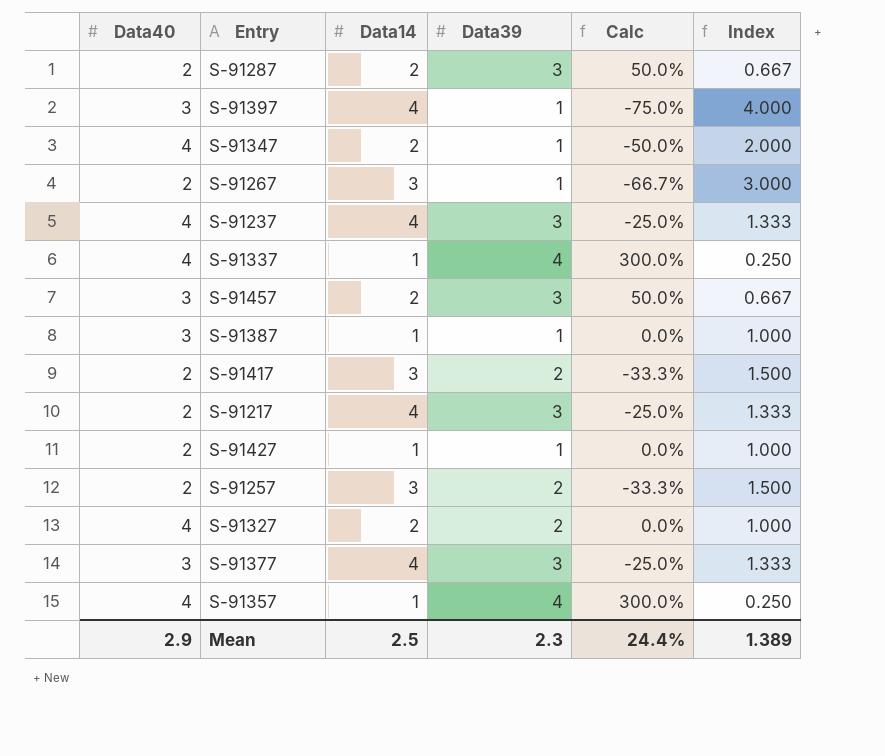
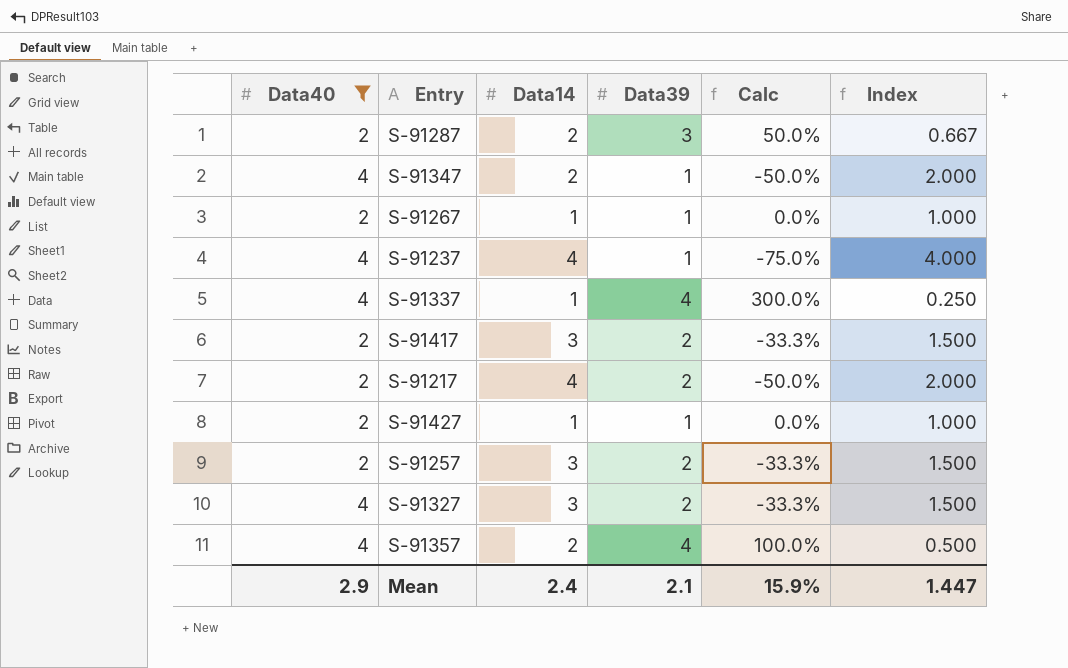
filter: none -> Data40 != 3
S-91267 | Data14: 3 -> 1
S-91267 | Calc: -66.7% -> 0.0%
S-91267 | Index: 3.000 -> 1.000
S-91237 | Data39: 3 -> 1
S-91237 | Calc: -25.0% -> -75.0%
S-91237 | Index: 1.333 -> 4.000
S-91217 | Data39: 3 -> 2
S-91217 | Calc: -25.0% -> -50.0%
S-91217 | Index: 1.333 -> 2.000
S-91327 | Data14: 2 -> 3
S-91327 | Calc: 0.0% -> -33.3%
S-91327 | Index: 1.000 -> 1.500
S-91357 | Data14: 1 -> 2
S-91357 | Calc: 300.0% -> 100.0%
S-91357 | Index: 0.250 -> 0.500
Mean | Data14: 2.5 -> 2.4
Mean | Data39: 2.3 -> 2.1
Mean | Calc: 24.4% -> 15.9%
Mean | Index: 1.389 -> 1.447

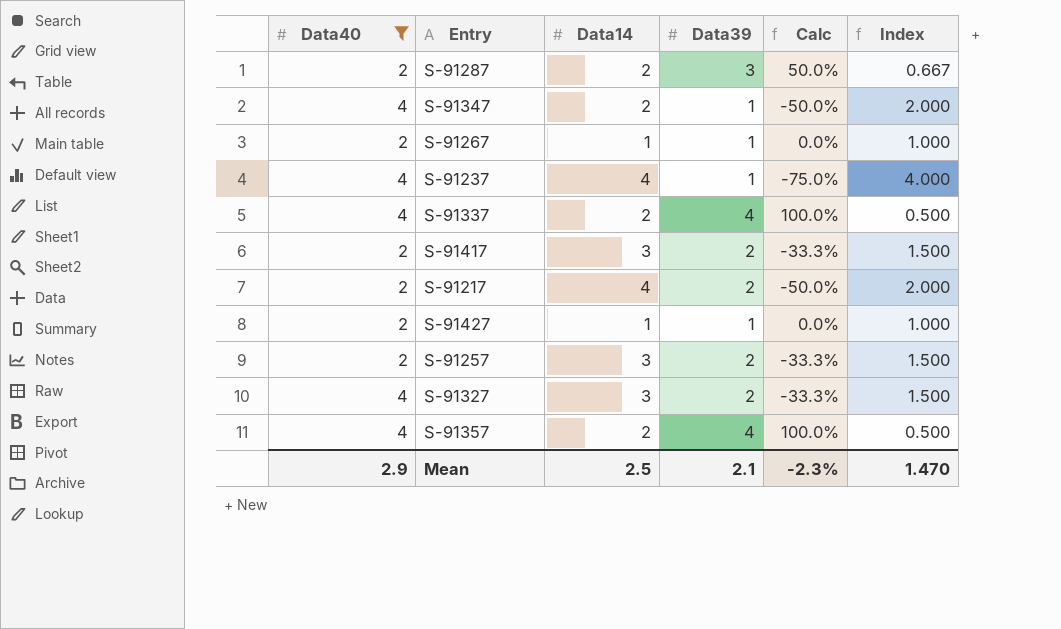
S-91337 | Data14: 1 -> 2
S-91337 | Calc: 300.0% -> 100.0%
S-91337 | Index: 0.250 -> 0.500
Mean | Data14: 2.4 -> 2.5
Mean | Calc: 15.9% -> -2.3%
Mean | Index: 1.447 -> 1.470

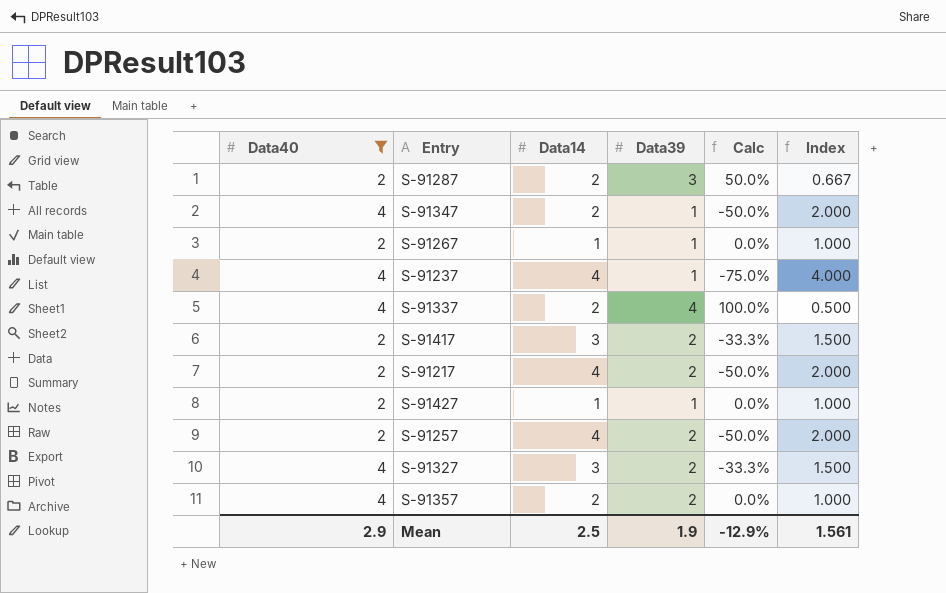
S-91257 | Data14: 3 -> 4
S-91257 | Calc: -33.3% -> -50.0%
S-91257 | Index: 1.500 -> 2.000
S-91357 | Data39: 4 -> 2
S-91357 | Calc: 100.0% -> 0.0%
S-91357 | Index: 0.500 -> 1.000
Mean | Data39: 2.1 -> 1.9
Mean | Calc: -2.3% -> -12.9%
Mean | Index: 1.470 -> 1.561

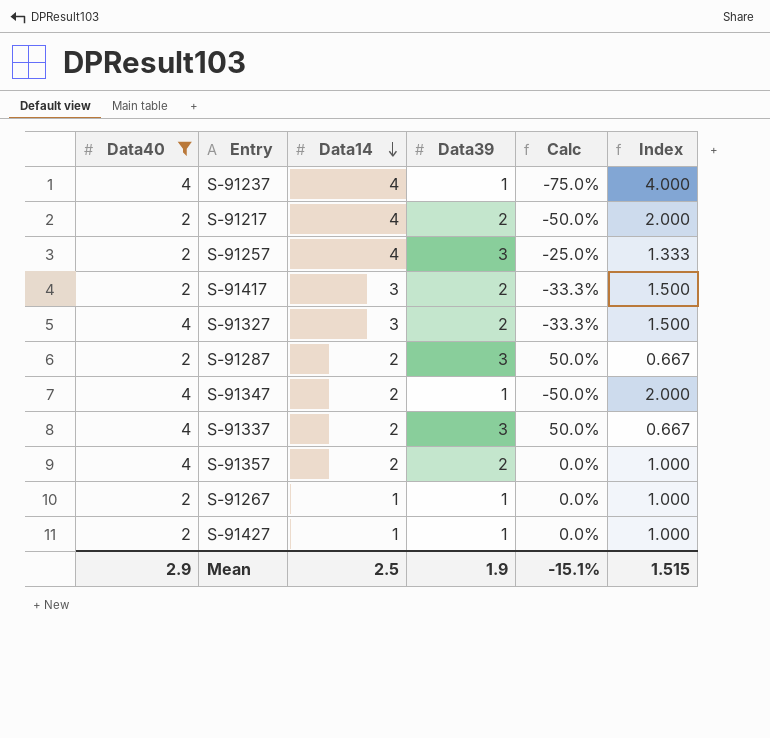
row order: none -> Data14 descending
S-91257 | Data39: 2 -> 3
S-91257 | Calc: -50.0% -> -25.0%
S-91257 | Index: 2.000 -> 1.333
S-91337 | Data39: 4 -> 3
S-91337 | Calc: 100.0% -> 50.0%
S-91337 | Index: 0.500 -> 0.667
Mean | Calc: -12.9% -> -15.1%
Mean | Index: 1.561 -> 1.515

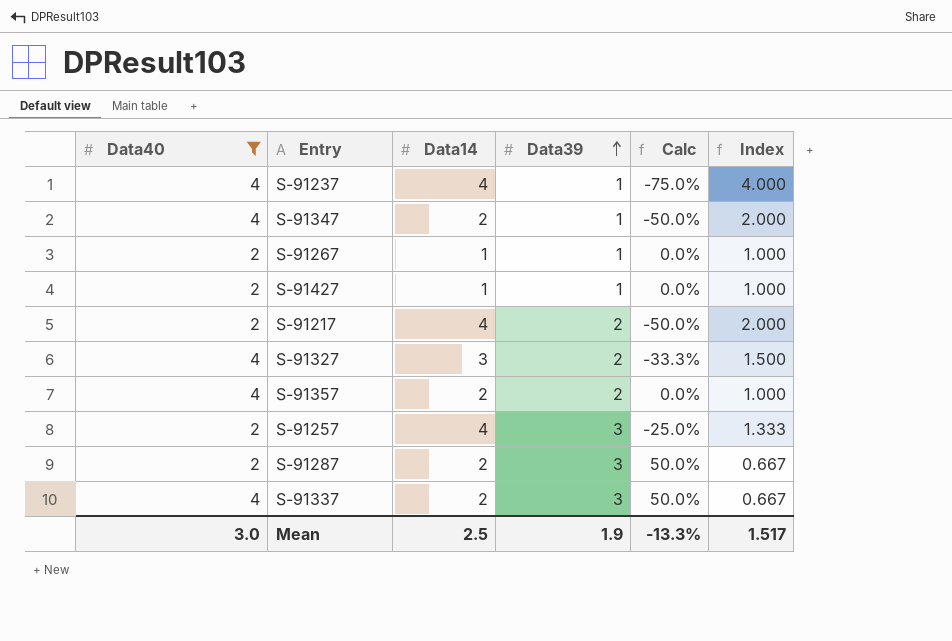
row order: Data14 descending -> Data39 ascending
row S-91417: 2 | 3 | 2 | -33.3% | 1.500 -> none
Mean | Data40: 2.9 -> 3.0
Mean | Calc: -15.1% -> -13.3%
Mean | Index: 1.515 -> 1.517

